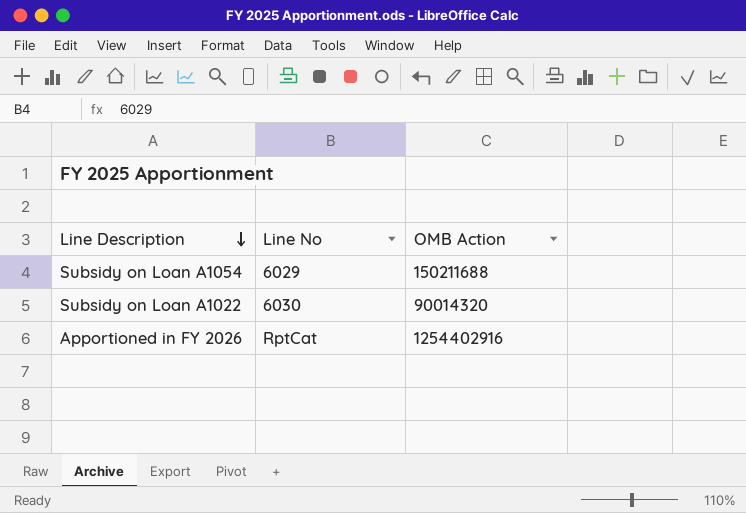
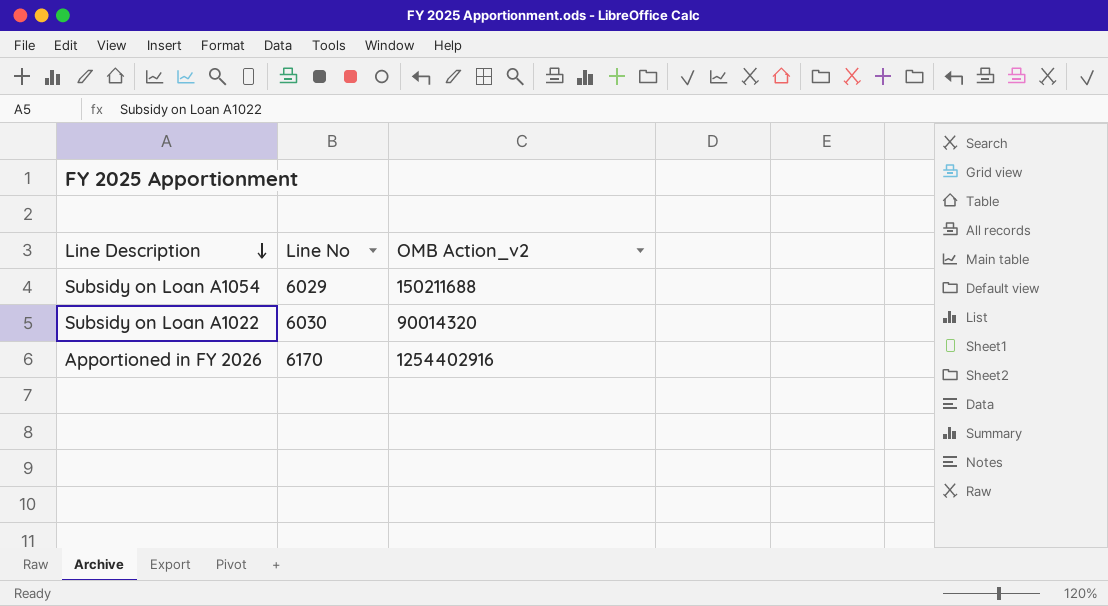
column name: OMB Action -> OMB Action_v2
Apportioned in FY 2026 | Line No: RptCat -> 6170

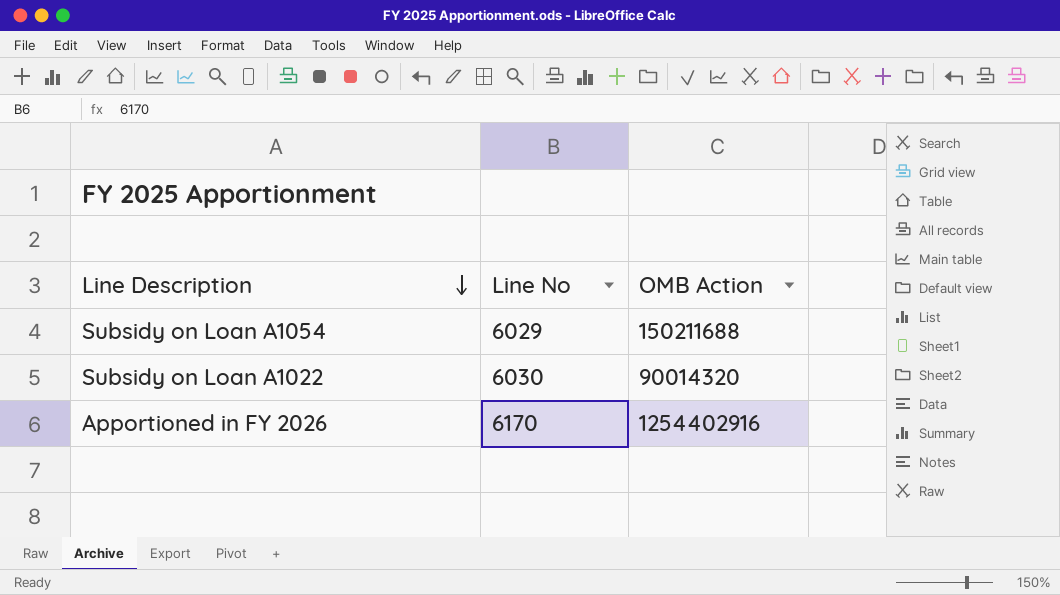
column name: OMB Action_v2 -> OMB Action

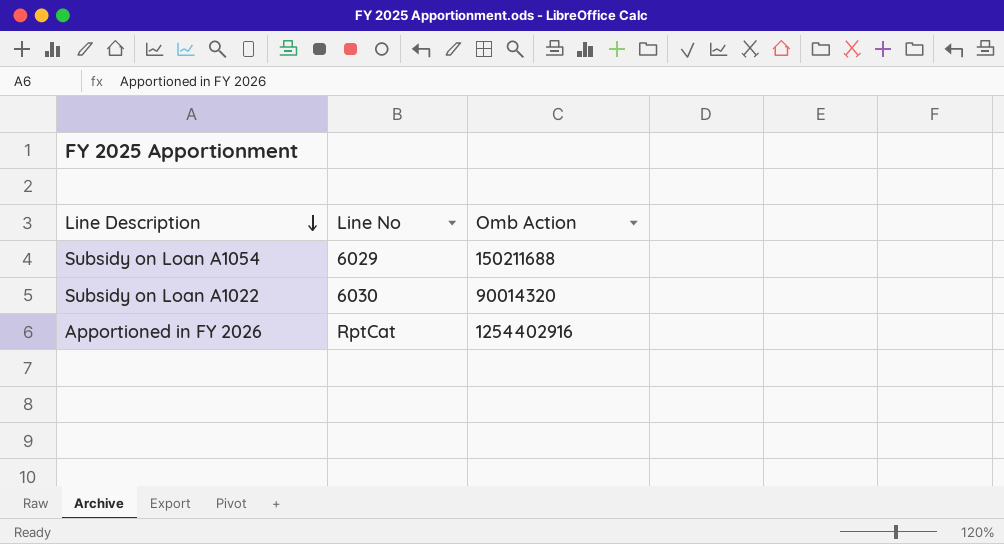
column name: OMB Action -> Omb Action
Apportioned in FY 2026 | Line No: 6170 -> RptCat

